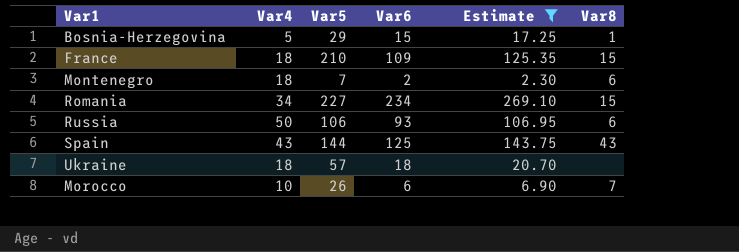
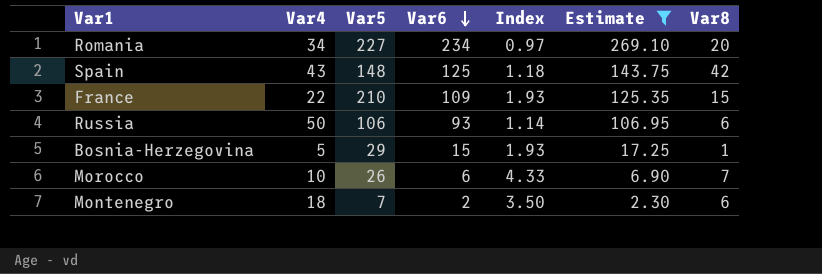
row order: none -> Var6 descending
column Index | formula: none -> [Var5] / [Var6]
row Ukraine: 18 | 57 | 18 | 20.70 | none -> none
Romania | Var8: 15 -> 20
Spain | Var5: 144 -> 148
Spain | Var8: 43 -> 42
France | Var4: 18 -> 22

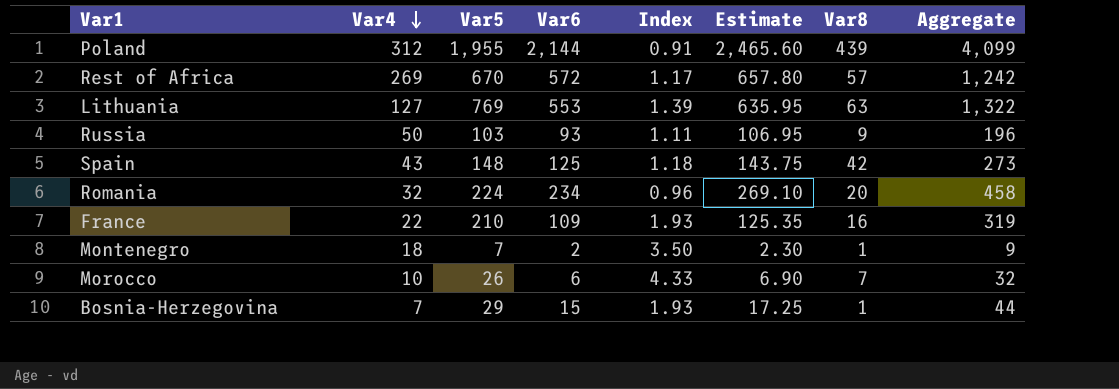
filter: Estimate <= 269.10 -> none
row order: Var6 descending -> Var4 descending
column Aggregate | formula: none -> [Var5] + [Var6]
Russia | Var5: 106 -> 103
Russia | Index: 1.14 -> 1.11
Russia | Var8: 6 -> 9
Romania | Var4: 34 -> 32
Romania | Var5: 227 -> 224
Romania | Index: 0.97 -> 0.96
France | Var8: 15 -> 16
Montenegro | Var8: 6 -> 1
Bosnia-Herzegovina | Var4: 5 -> 7

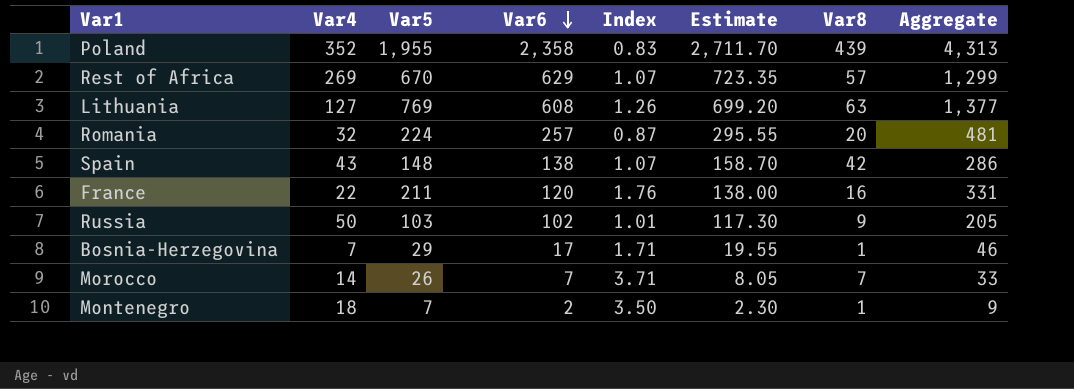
row order: Var4 descending -> Var6 descending
Poland | Var4: 312 -> 352
Poland | Var6: 2,144 -> 2,358
Poland | Index: 0.91 -> 0.83
Poland | Estimate: 2,465.60 -> 2,711.70
Poland | Aggregate: 4,099 -> 4,313
Rest of Africa | Var6: 572 -> 629
Rest of Africa | Index: 1.17 -> 1.07
Rest of Africa | Estimate: 657.80 -> 723.35
Rest of Africa | Aggregate: 1,242 -> 1,299
Lithuania | Var6: 553 -> 608
Lithuania | Index: 1.39 -> 1.26
Lithuania | Estimate: 635.95 -> 699.20
Lithuania | Aggregate: 1,322 -> 1,377
Romania | Var6: 234 -> 257
Romania | Index: 0.96 -> 0.87
Romania | Estimate: 269.10 -> 295.55
Romania | Aggregate: 458 -> 481
Spain | Var6: 125 -> 138
Spain | Index: 1.18 -> 1.07
Spain | Estimate: 143.75 -> 158.70
Spain | Aggregate: 273 -> 286
France | Var5: 210 -> 211
France | Var6: 109 -> 120
France | Index: 1.93 -> 1.76
France | Estimate: 125.35 -> 138.00
France | Aggregate: 319 -> 331
Russia | Var6: 93 -> 102
Russia | Index: 1.11 -> 1.01
Russia | Estimate: 106.95 -> 117.30
Russia | Aggregate: 196 -> 205
Bosnia-Herzegovina | Var6: 15 -> 17
Bosnia-Herzegovina | Index: 1.93 -> 1.71
Bosnia-Herzegovina | Estimate: 17.25 -> 19.55
Bosnia-Herzegovina | Aggregate: 44 -> 46
Morocco | Var4: 10 -> 14
Morocco | Var6: 6 -> 7
Morocco | Index: 4.33 -> 3.71
Morocco | Estimate: 6.90 -> 8.05
Morocco | Aggregate: 32 -> 33

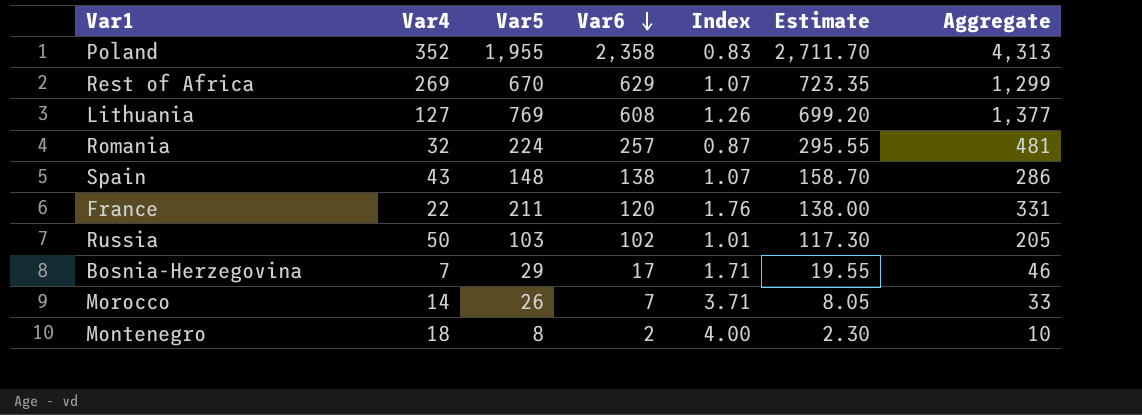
column Var8 | position: 7 -> none
Montenegro | Var5: 7 -> 8
Montenegro | Index: 3.50 -> 4.00
Montenegro | Aggregate: 9 -> 10

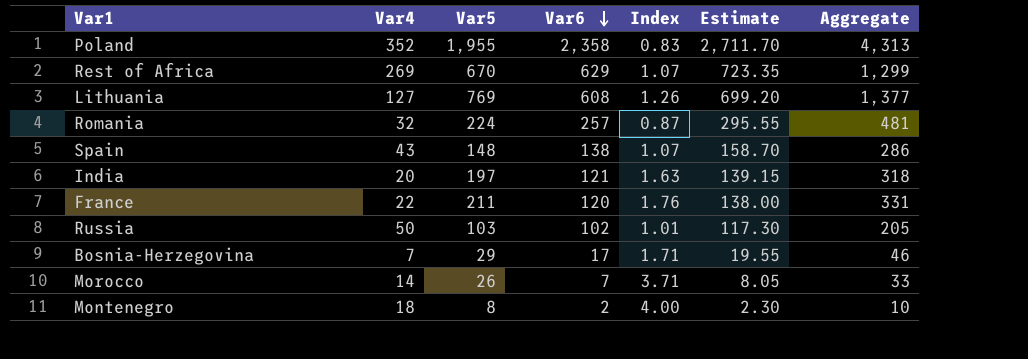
row India: none -> 20 | 197 | 121 | 1.63 | 139.15 | 318

